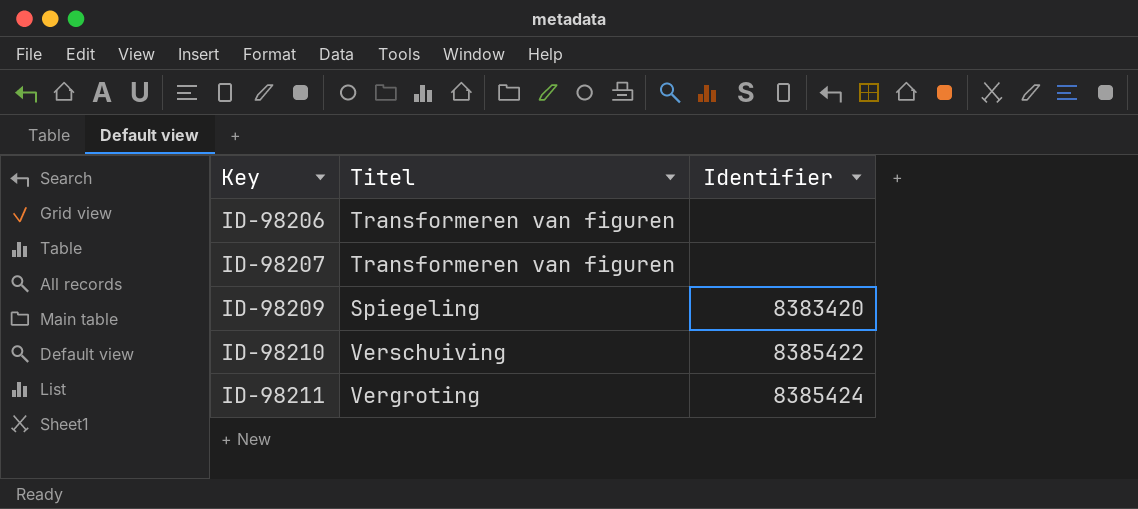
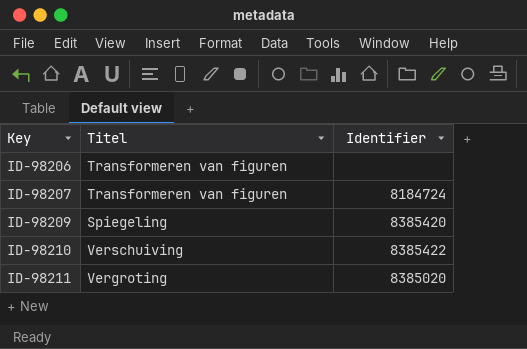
ID-98207 | Identifier: none -> 8184724
ID-98209 | Identifier: 8383420 -> 8385420
ID-98211 | Identifier: 8385424 -> 8385020

